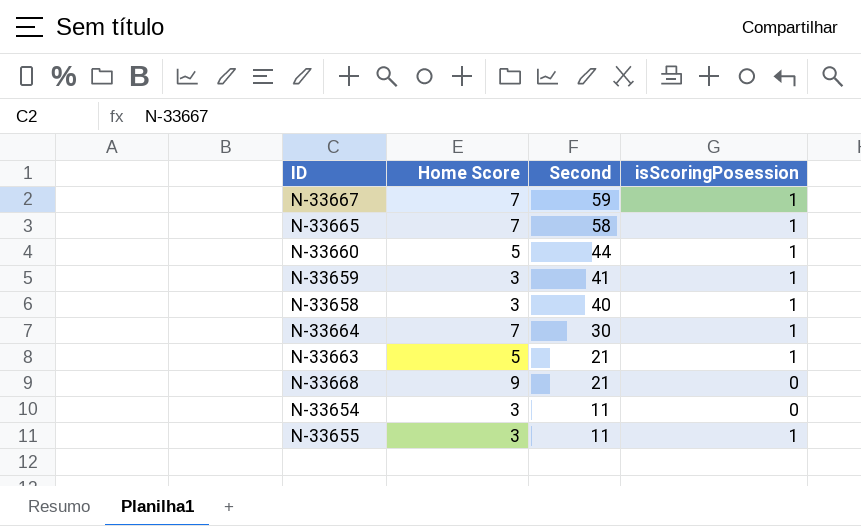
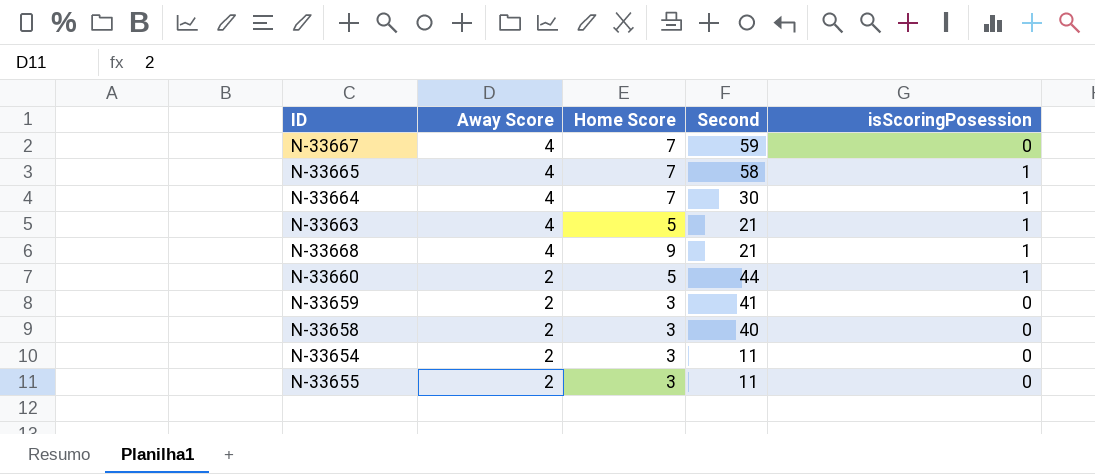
row order: Second descending -> Away Score descending
column Away Score | position: none -> 2
N-33667 | isScoringPosession: 1 -> 0
N-33668 | isScoringPosession: 0 -> 1
N-33659 | isScoringPosession: 1 -> 0
N-33658 | isScoringPosession: 1 -> 0
N-33655 | isScoringPosession: 1 -> 0

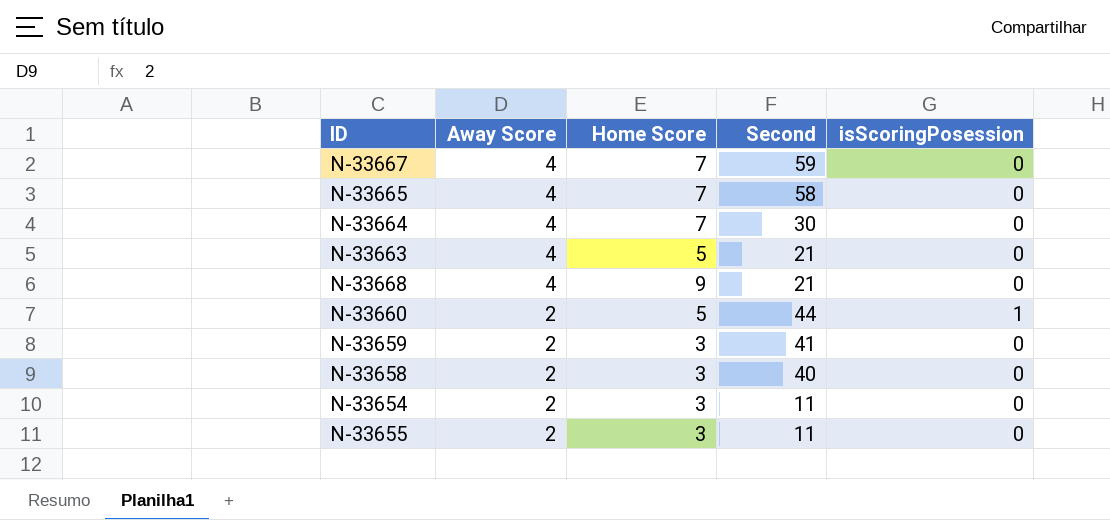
N-33665 | isScoringPosession: 1 -> 0
N-33664 | isScoringPosession: 1 -> 0
N-33663 | isScoringPosession: 1 -> 0
N-33668 | isScoringPosession: 1 -> 0

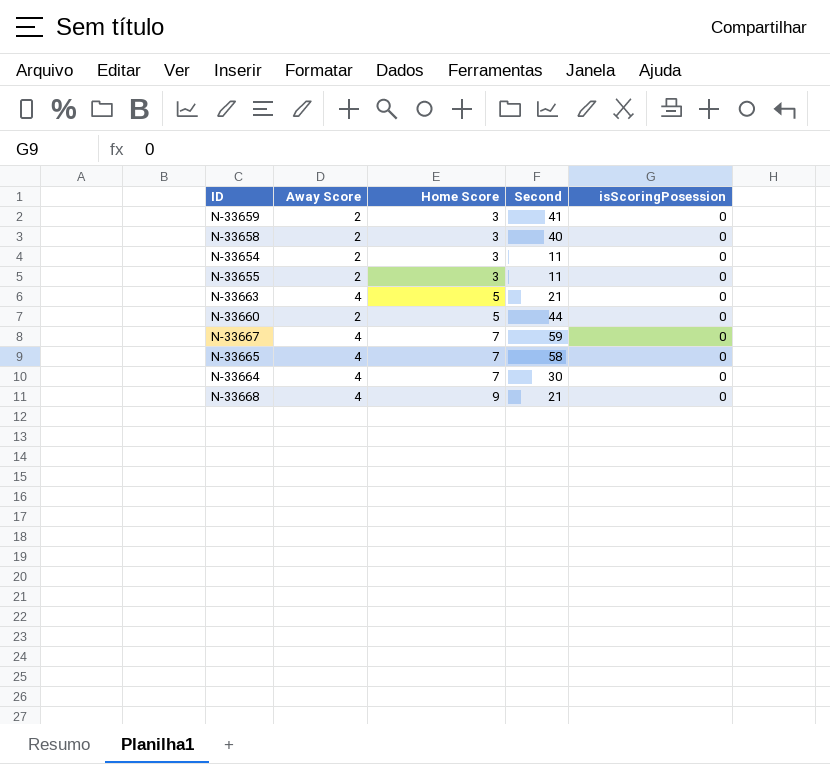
row order: Away Score descending -> Home Score ascending
N-33660 | isScoringPosession: 1 -> 0

